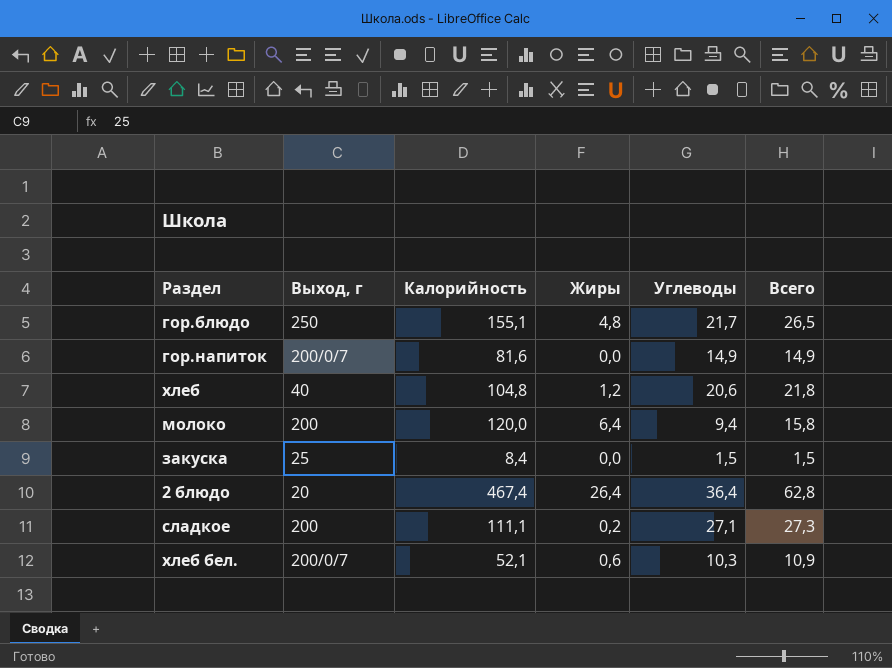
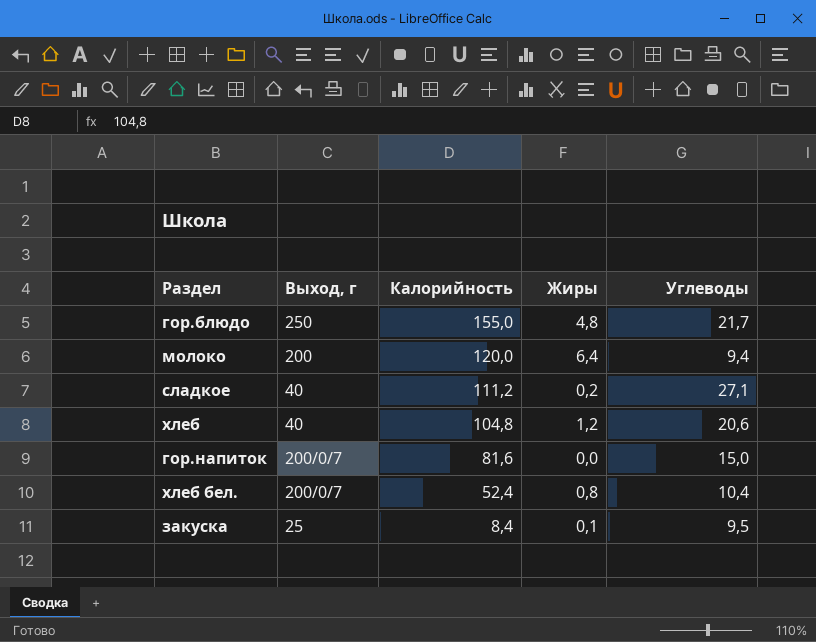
row order: none -> Калорийность descending
column Всего | formula: [Жиры] + [Углеводы] -> none
row 2 блюдо: 20 | 467,4 | 26,4 | 36,4 | 62,8 -> none
гор.блюдо | Калорийность: 155,1 -> 155,0
сладкое | Выход, г: 200 -> 40
сладкое | Калорийность: 111,1 -> 111,2
гор.напиток | Углеводы: 14,9 -> 15,0
хлеб бел. | Калорийность: 52,1 -> 52,4
хлеб бел. | Жиры: 0,6 -> 0,8
хлеб бел. | Углеводы: 10,3 -> 10,4
закуска | Жиры: 0,0 -> 0,1
закуска | Углеводы: 1,5 -> 9,5

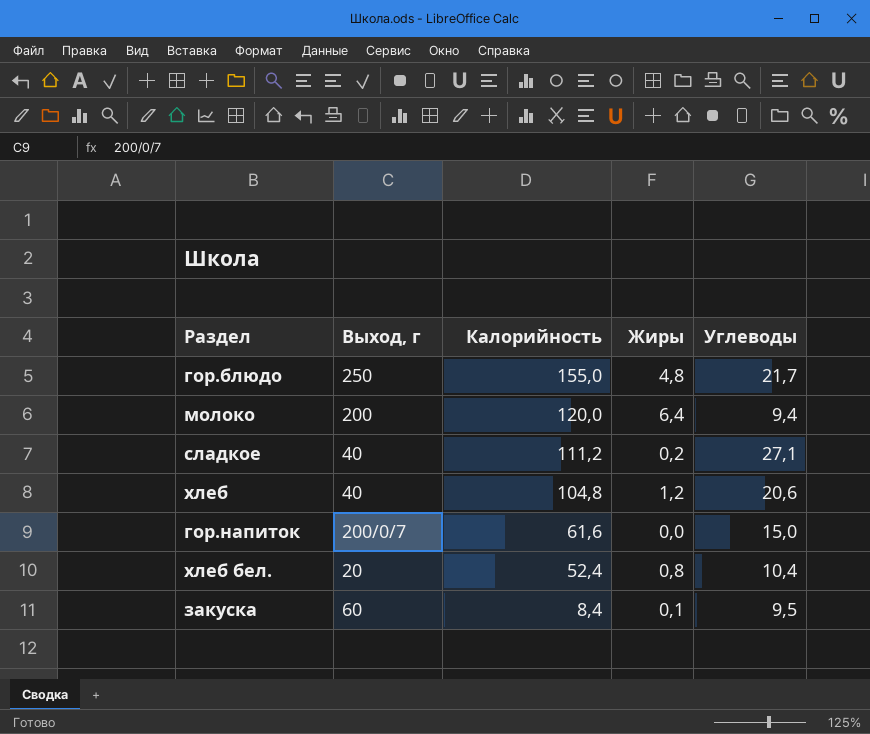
гор.напиток | Калорийность: 81,6 -> 61,6
хлеб бел. | Выход, г: 200/0/7 -> 20
закуска | Выход, г: 25 -> 60

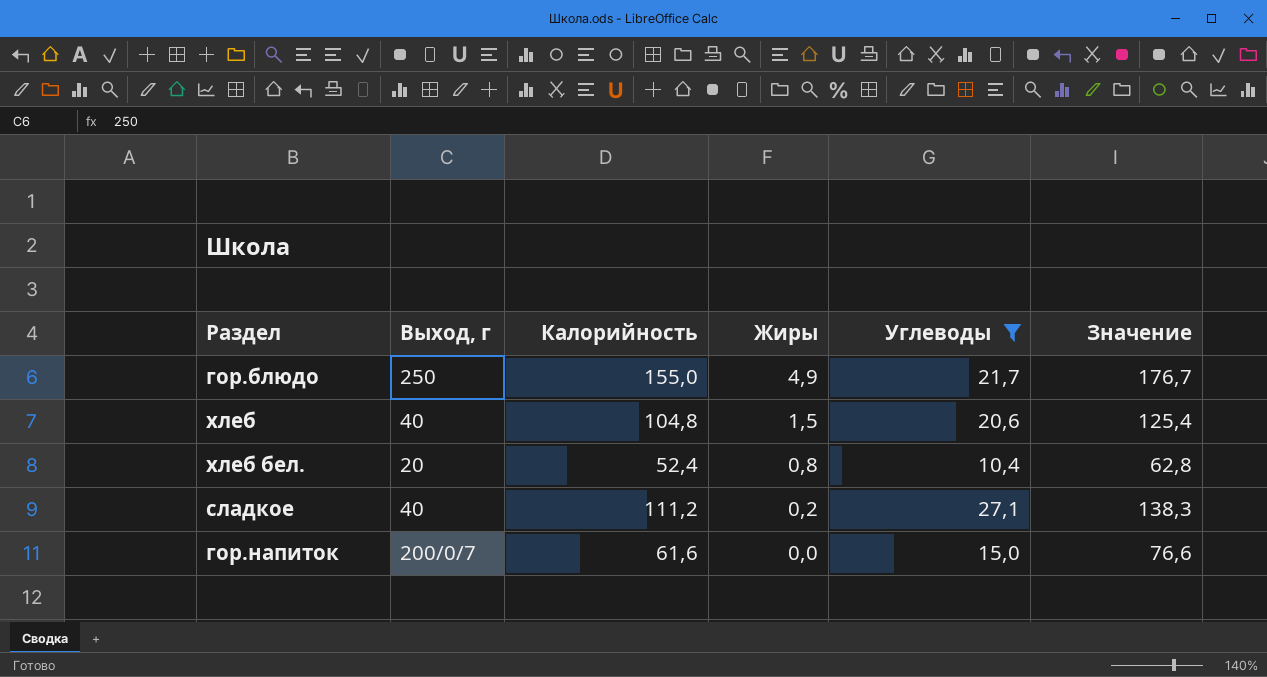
filter: none -> Углеводы >= 10,4
row order: Калорийность descending -> Жиры descending
column Значение | formula: none -> [Калорийность] + [Углеводы]
гор.блюдо | Жиры: 4,8 -> 4,9
хлеб | Жиры: 1,2 -> 1,5

